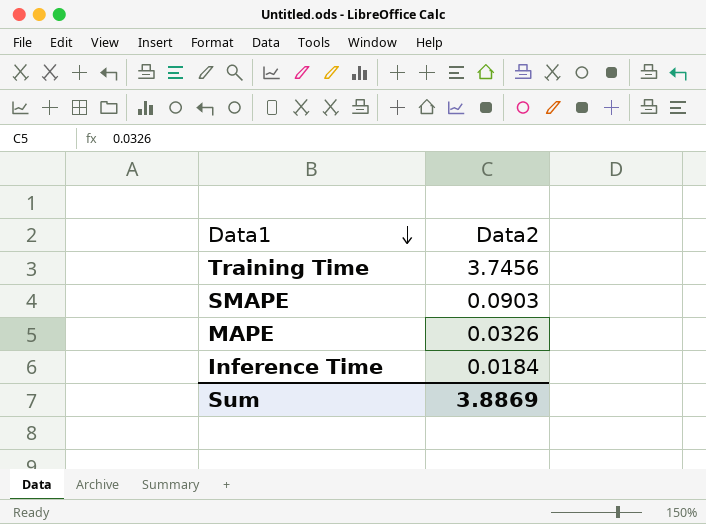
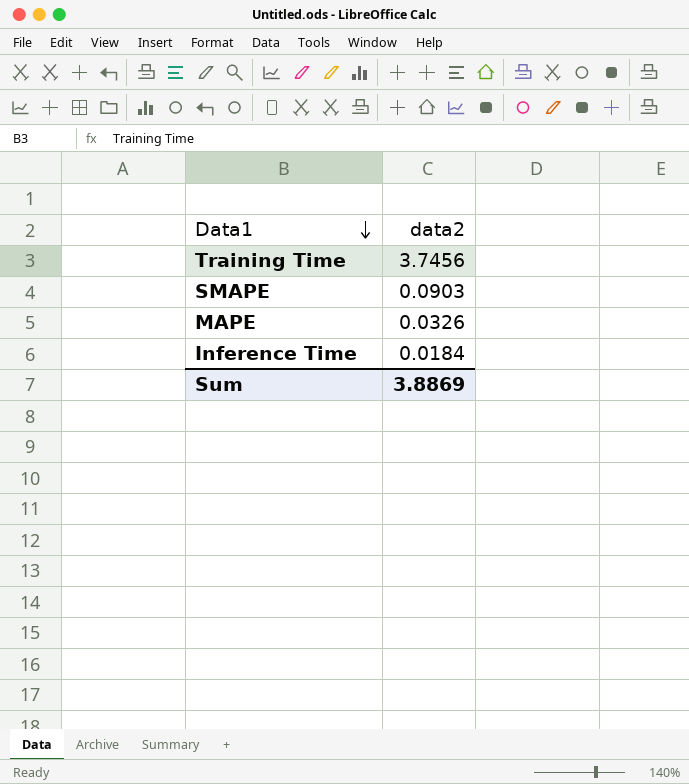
column name: Data2 -> data2

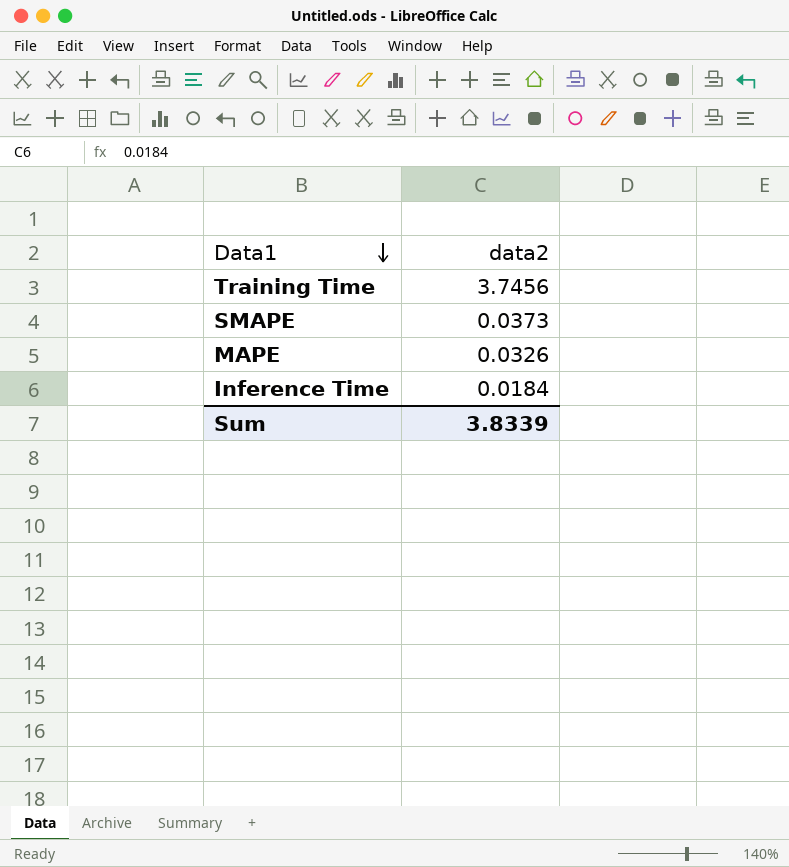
SMAPE | data2: 0.0903 -> 0.0373
Sum | data2: 3.8869 -> 3.8339

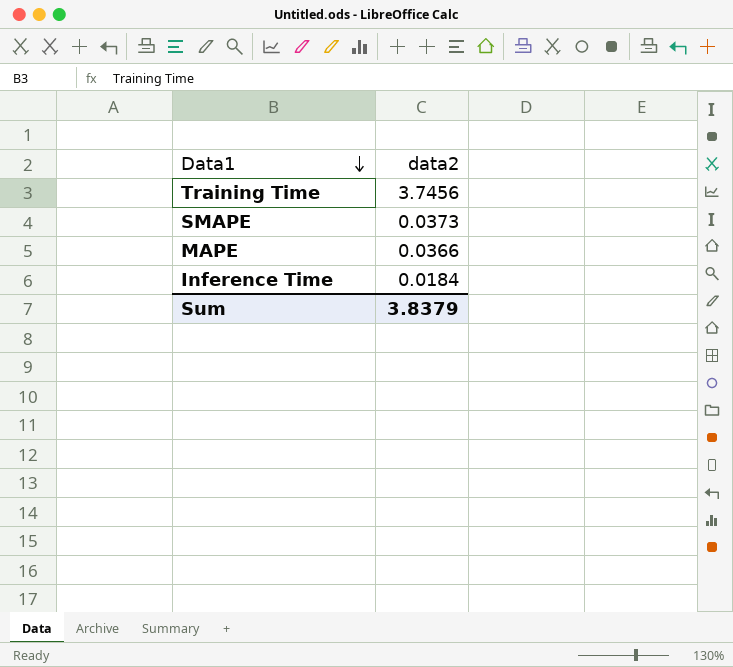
MAPE | data2: 0.0326 -> 0.0366
Sum | data2: 3.8339 -> 3.8379

